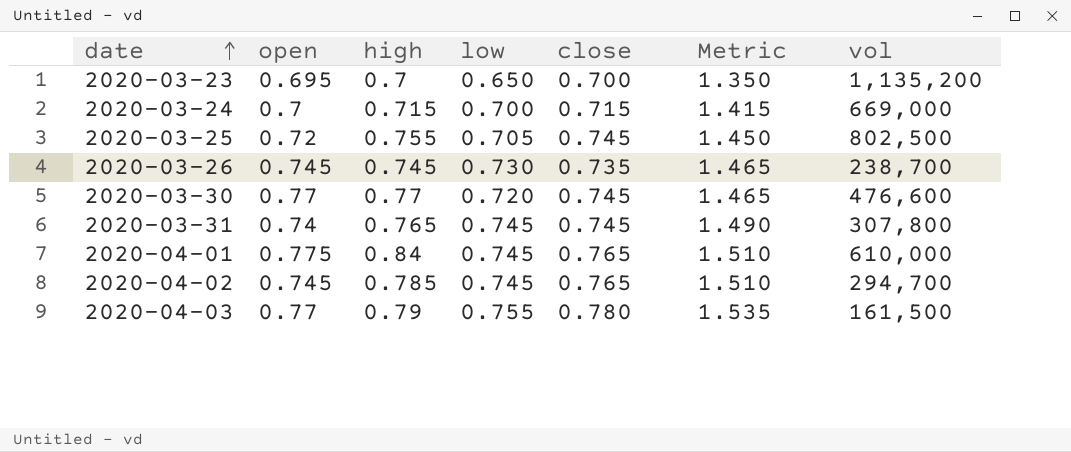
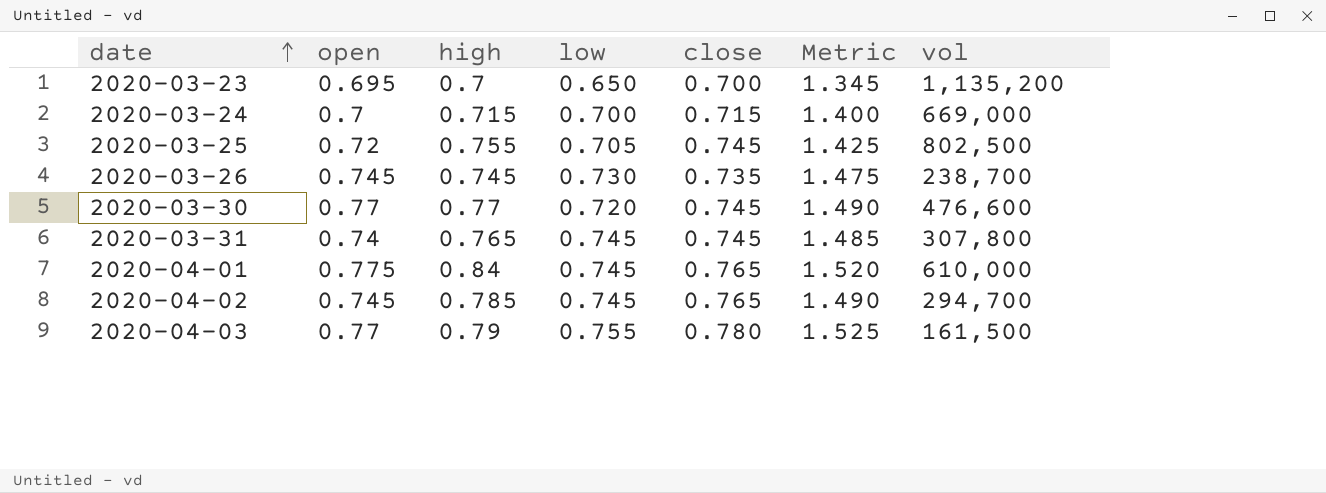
column Metric | formula: [low] + [close] -> [open] + [low]

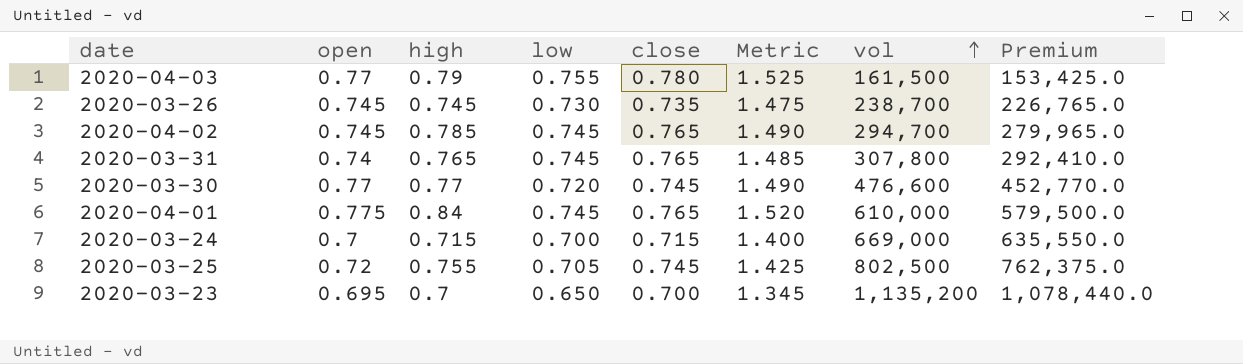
row order: date ascending -> vol ascending
column Premium | formula: none -> [vol] * 0.95
2020-03-31 | close: 0.745 -> 0.765

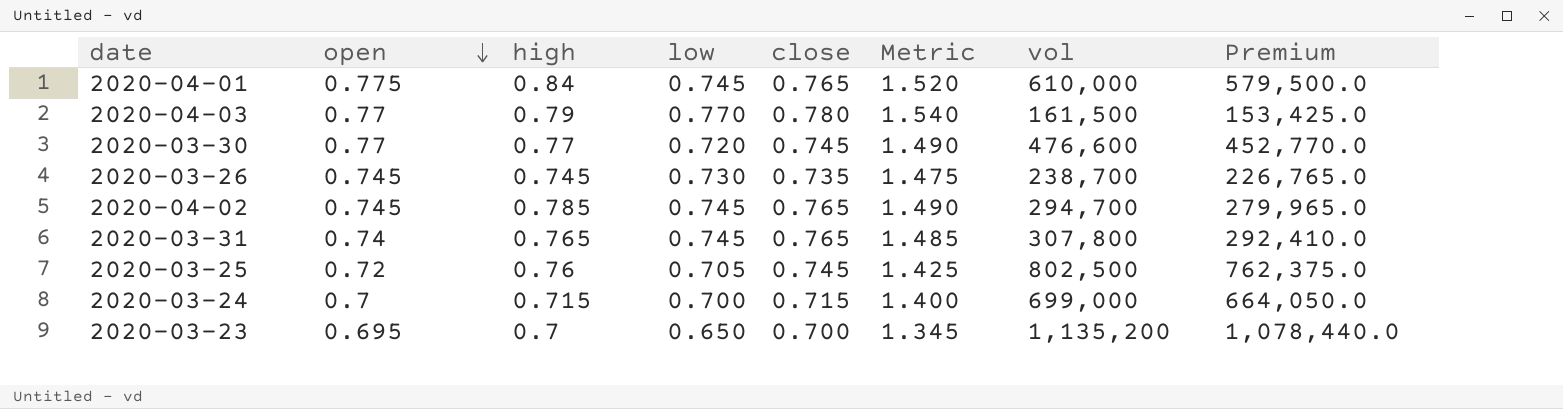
row order: vol ascending -> open descending
2020-04-03 | low: 0.755 -> 0.770
2020-04-03 | Metric: 1.525 -> 1.540
2020-03-25 | high: 0.755 -> 0.76
2020-03-24 | vol: 669,000 -> 699,000
2020-03-24 | Premium: 635,550.0 -> 664,050.0

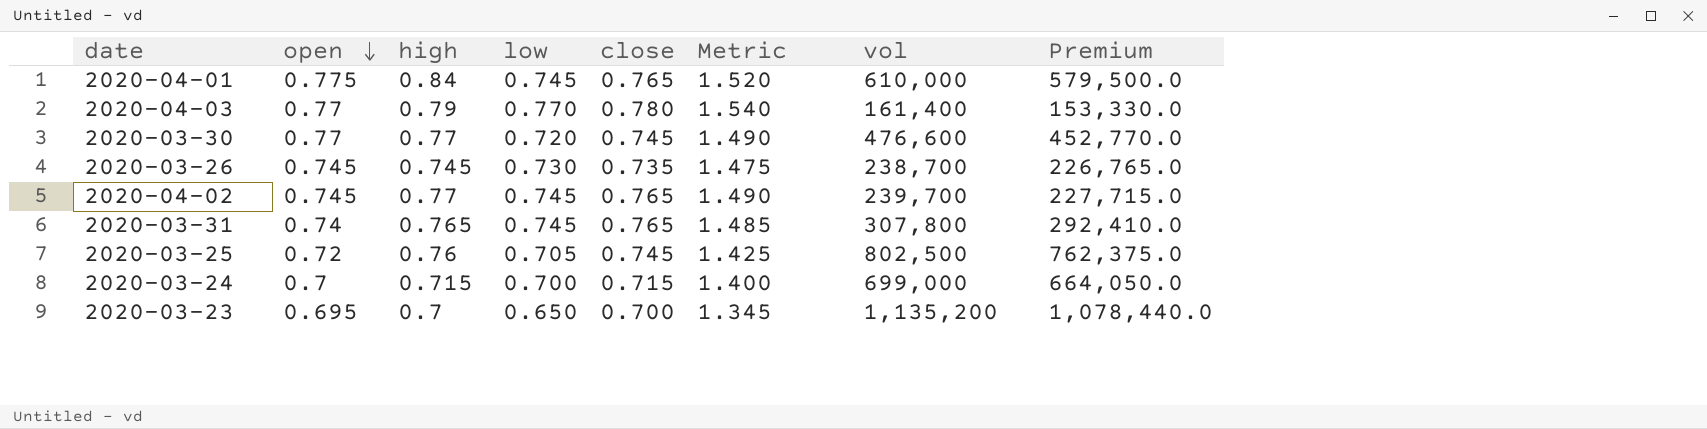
2020-04-03 | vol: 161,500 -> 161,400
2020-04-03 | Premium: 153,425.0 -> 153,330.0
2020-04-02 | high: 0.785 -> 0.77
2020-04-02 | vol: 294,700 -> 239,700
2020-04-02 | Premium: 279,965.0 -> 227,715.0

